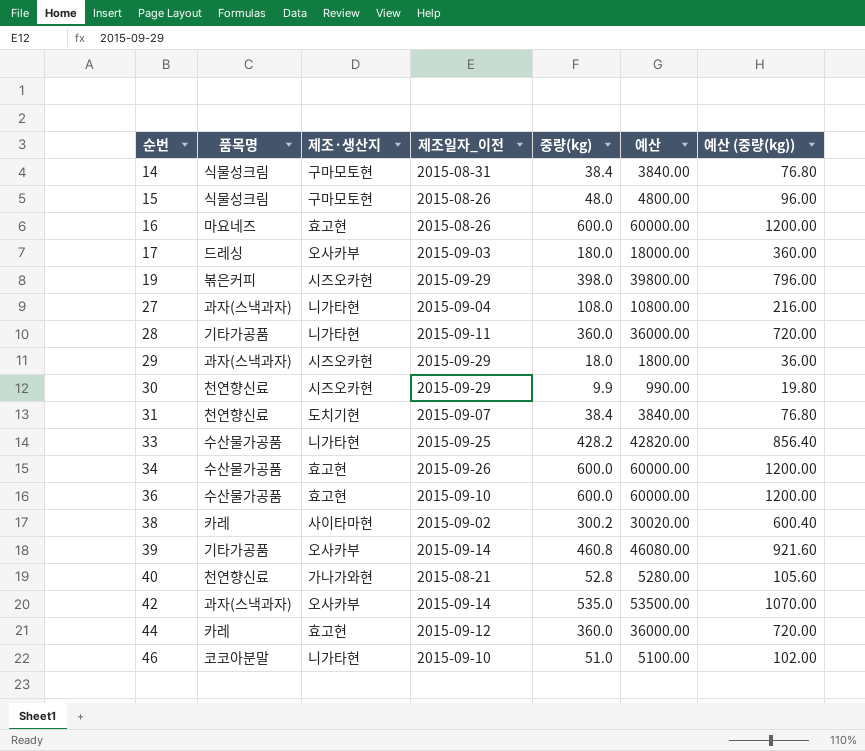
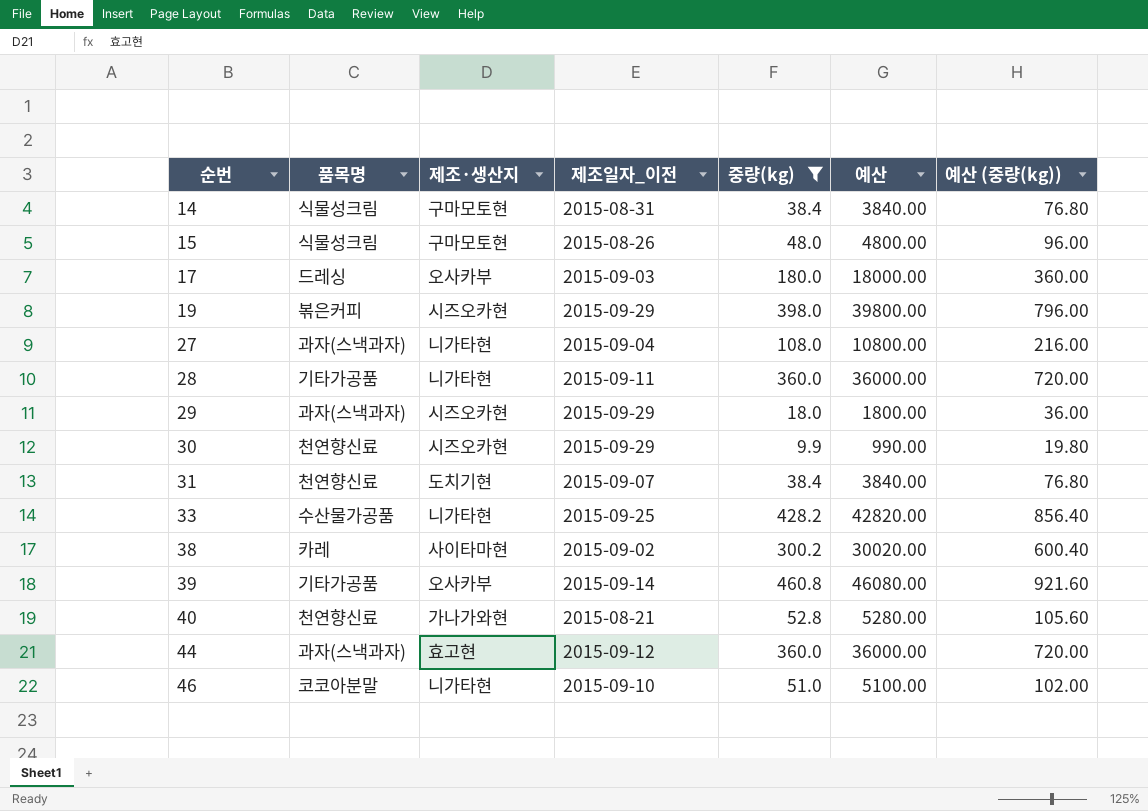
filter: none -> 중량(kg) <= 460.8
44 | 품목명: 카레 -> 과자(스낵과자)

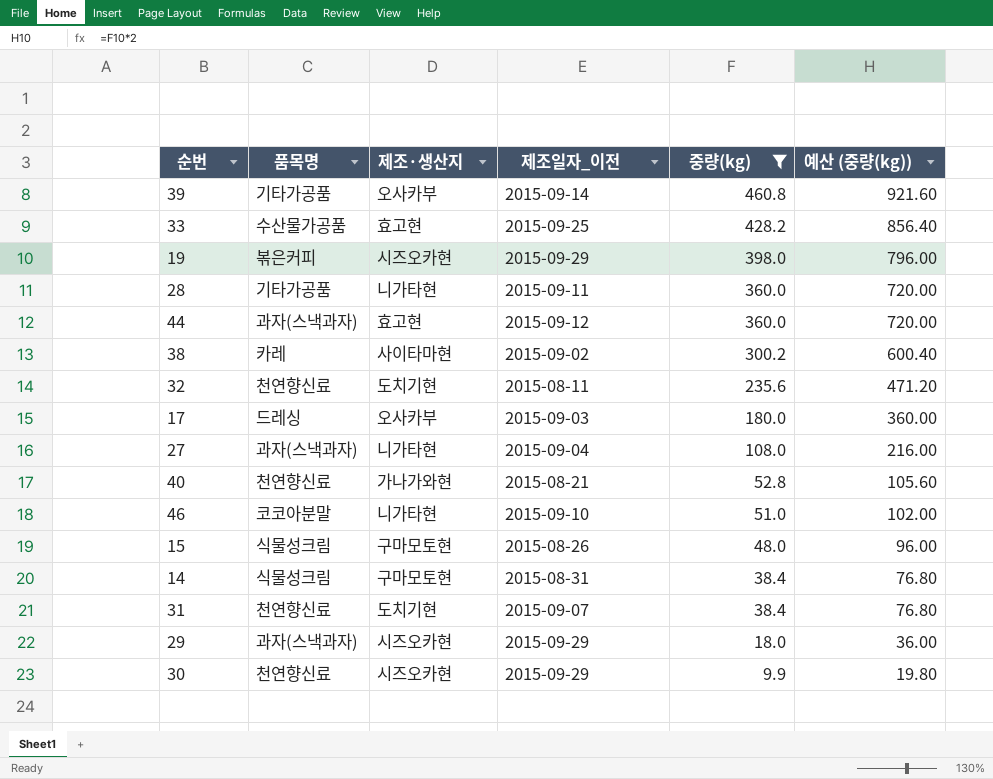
row order: 순번 ascending -> 중량(kg) descending
column 예산 | formula: [중량(kg)] * 100 -> none
33 | 제조·생산지: 니가타현 -> 효고현
row 32: none -> 천연향신료 | 도치기현 | 2015-08-11 | 235.6 | 471.20

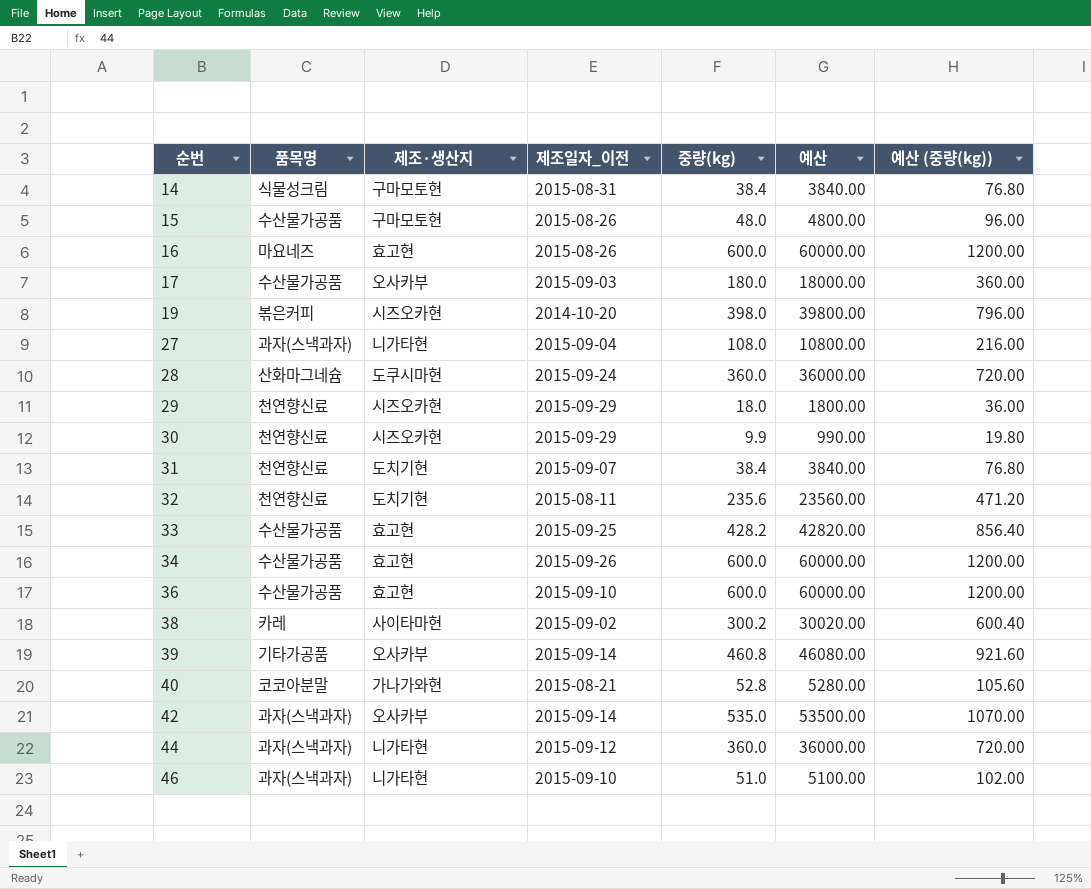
filter: 중량(kg) <= 460.8 -> none
row order: 중량(kg) descending -> 순번 ascending
column 예산 | formula: none -> [중량(kg)] * 100
15 | 품목명: 식물성크림 -> 수산물가공품
17 | 품목명: 드레싱 -> 수산물가공품
19 | 제조일자_이전: 2015-09-29 -> 2014-10-20
28 | 품목명: 기타가공품 -> 산화마그네슘
28 | 제조·생산지: 니가타현 -> 도쿠시마현
28 | 제조일자_이전: 2015-09-11 -> 2015-09-24
29 | 품목명: 과자(스낵과자) -> 천연향신료
40 | 품목명: 천연향신료 -> 코코아분말
44 | 제조·생산지: 효고현 -> 니가타현
46 | 품목명: 코코아분말 -> 과자(스낵과자)

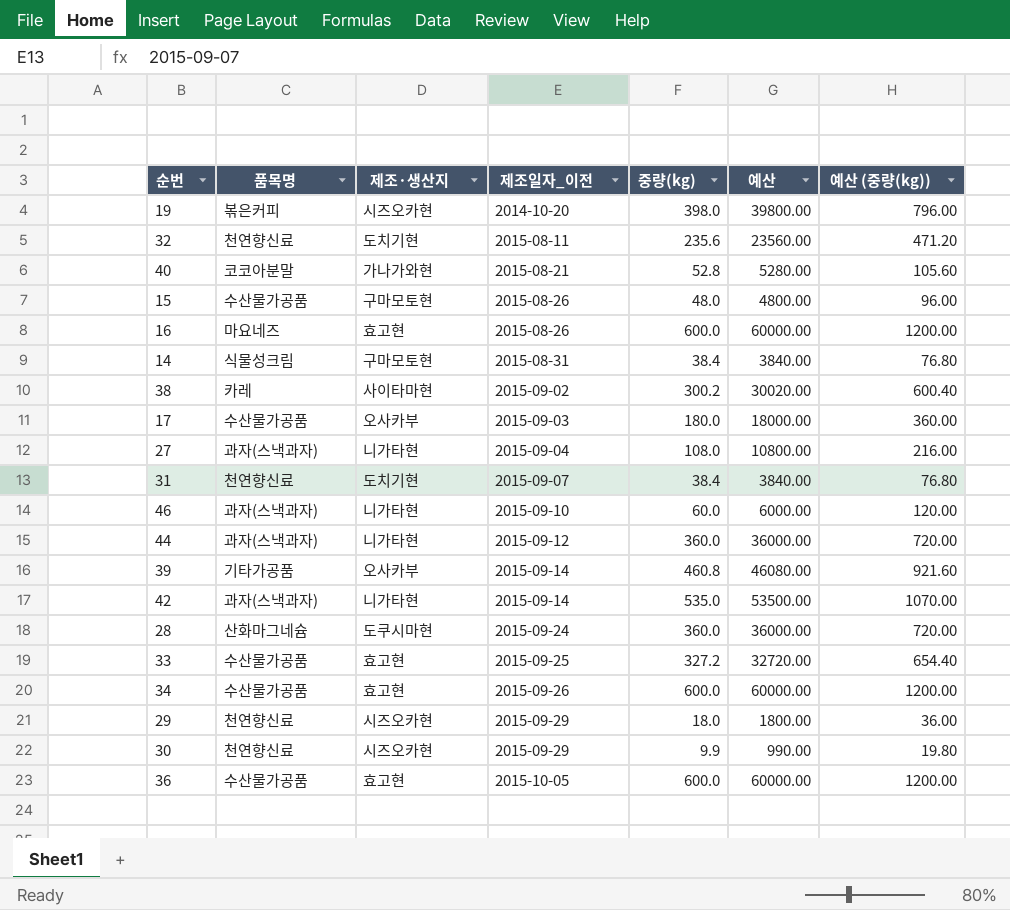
row order: 순번 ascending -> 제조일자_이전 ascending
46 | 중량(kg): 51.0 -> 60.0
46 | 예산: 5100.00 -> 6000.00
46 | 예산 (중량(kg)): 102.00 -> 120.00
42 | 제조·생산지: 오사카부 -> 니가타현
33 | 중량(kg): 428.2 -> 327.2
33 | 예산: 42820.00 -> 32720.00
33 | 예산 (중량(kg)): 856.40 -> 654.40
36 | 제조일자_이전: 2015-09-10 -> 2015-10-05

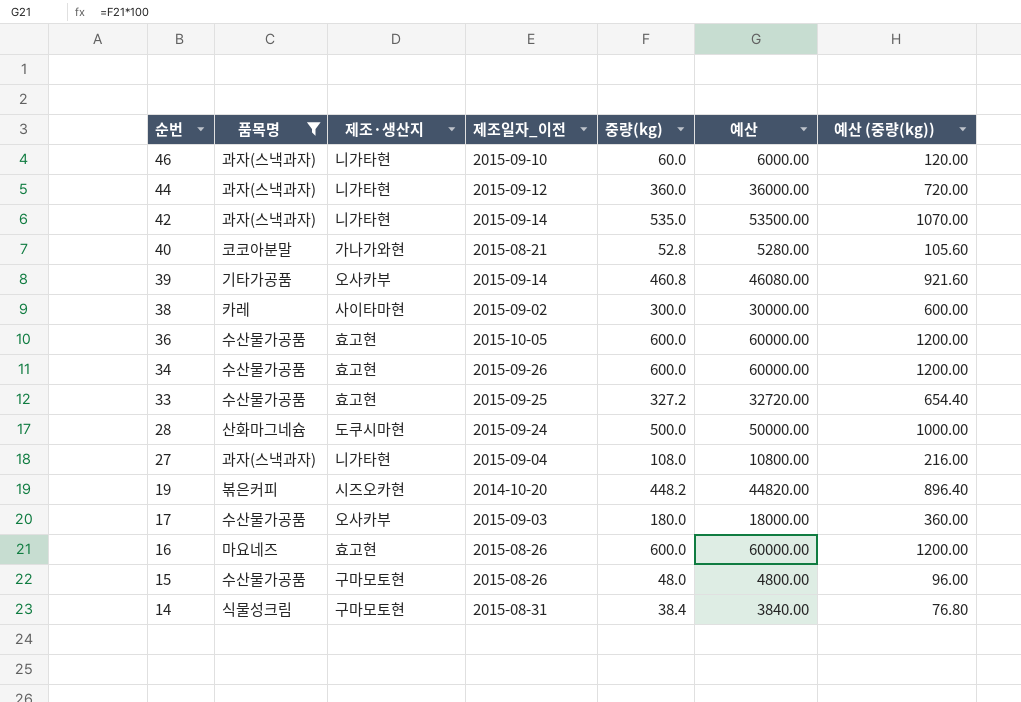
filter: none -> 품목명 != 천연향신료
row order: 제조일자_이전 ascending -> 순번 descending
38 | 중량(kg): 300.2 -> 300.0
38 | 예산: 30020.00 -> 30000.00
38 | 예산 (중량(kg)): 600.40 -> 600.00
28 | 중량(kg): 360.0 -> 500.0
28 | 예산: 36000.00 -> 50000.00
28 | 예산 (중량(kg)): 720.00 -> 1000.00
19 | 중량(kg): 398.0 -> 448.2
19 | 예산: 39800.00 -> 44820.00
19 | 예산 (중량(kg)): 796.00 -> 896.40

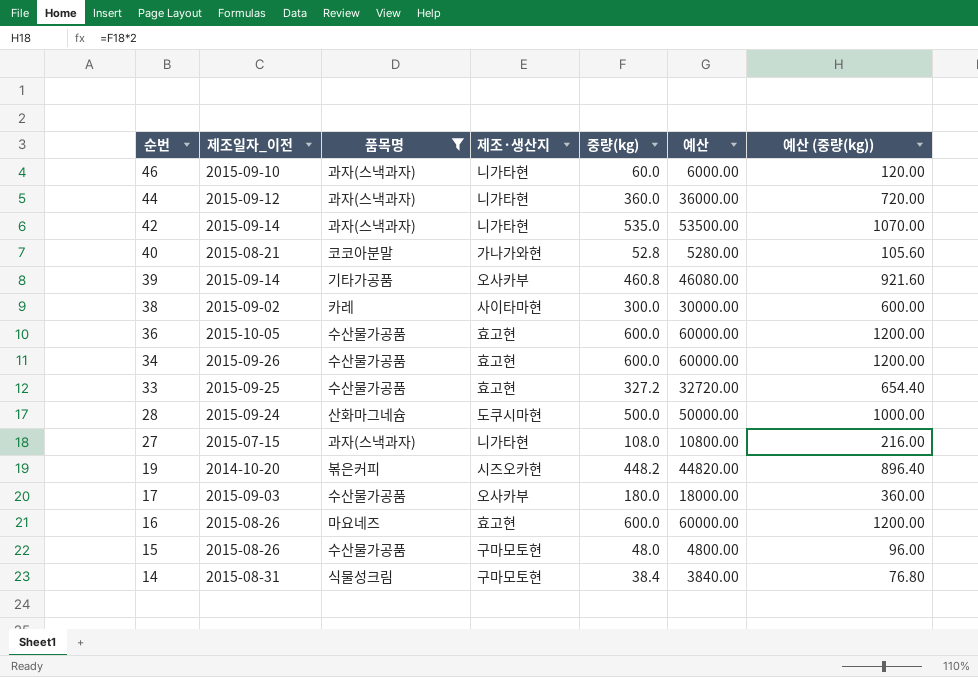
column 제조일자_이전 | position: 4 -> 2
27 | 제조일자_이전: 2015-09-04 -> 2015-07-15

